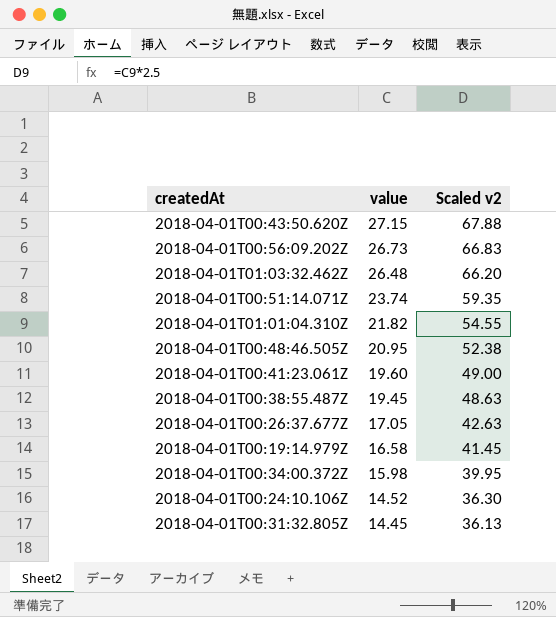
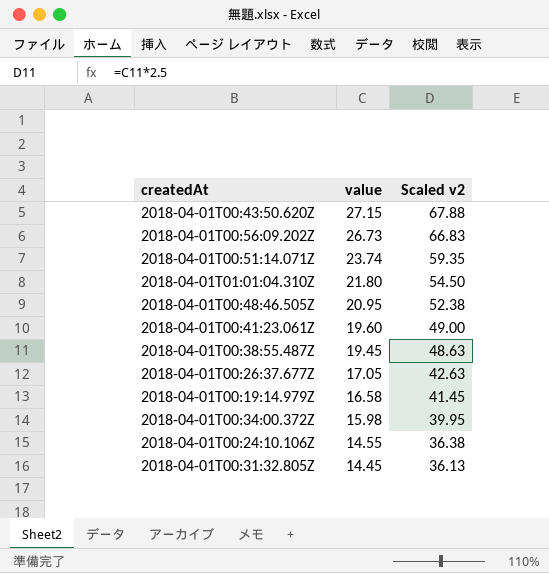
row 2018-04-01T01:03:32.462Z: 26.48 | 66.20 -> none
2018-04-01T01:01:04.310Z | value: 21.82 -> 21.80
2018-04-01T01:01:04.310Z | Scaled v2: 54.55 -> 54.50
2018-04-01T00:24:10.106Z | value: 14.52 -> 14.55
2018-04-01T00:24:10.106Z | Scaled v2: 36.30 -> 36.38

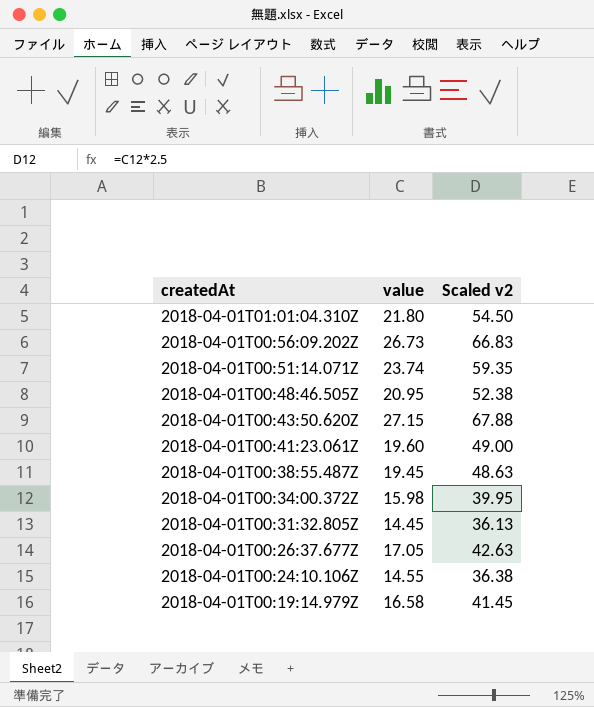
row order: value descending -> createdAt descending

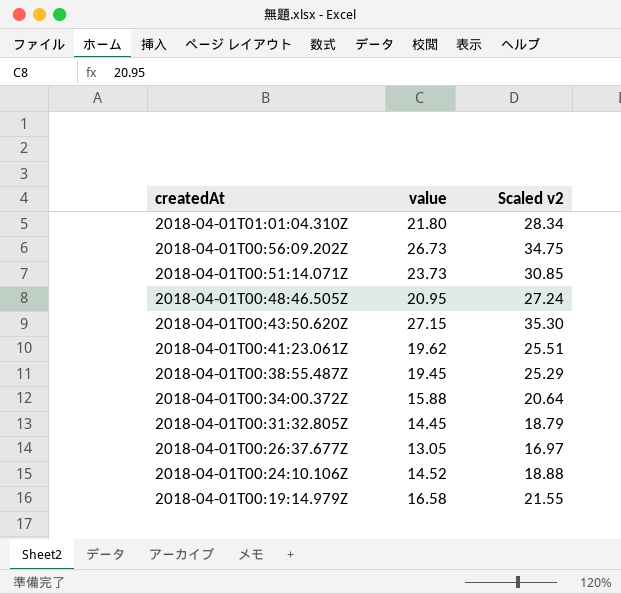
column Scaled v2 | formula: [value] * 2.5 -> [value] * 1.3
2018-04-01T00:51:14.071Z | value: 23.74 -> 23.73
2018-04-01T00:41:23.061Z | value: 19.60 -> 19.62
2018-04-01T00:34:00.372Z | value: 15.98 -> 15.88
2018-04-01T00:26:37.677Z | value: 17.05 -> 13.05
2018-04-01T00:24:10.106Z | value: 14.55 -> 14.52

